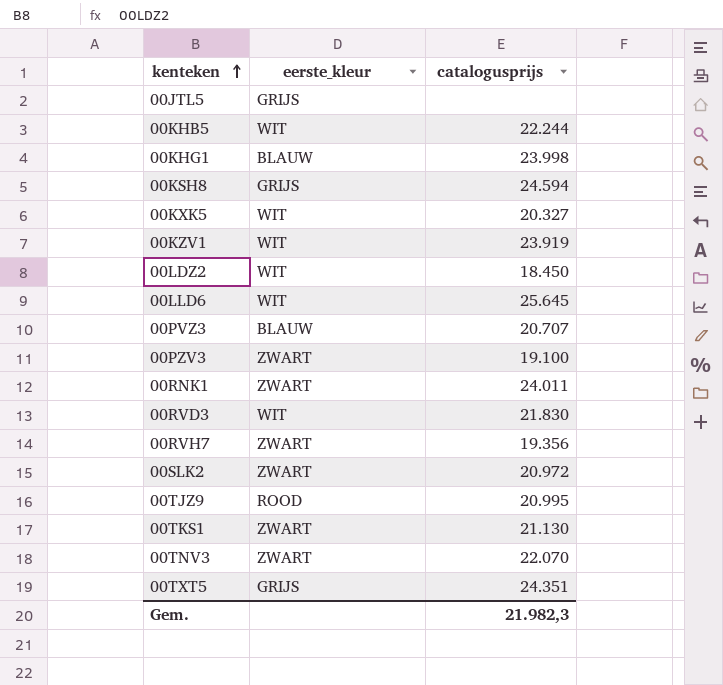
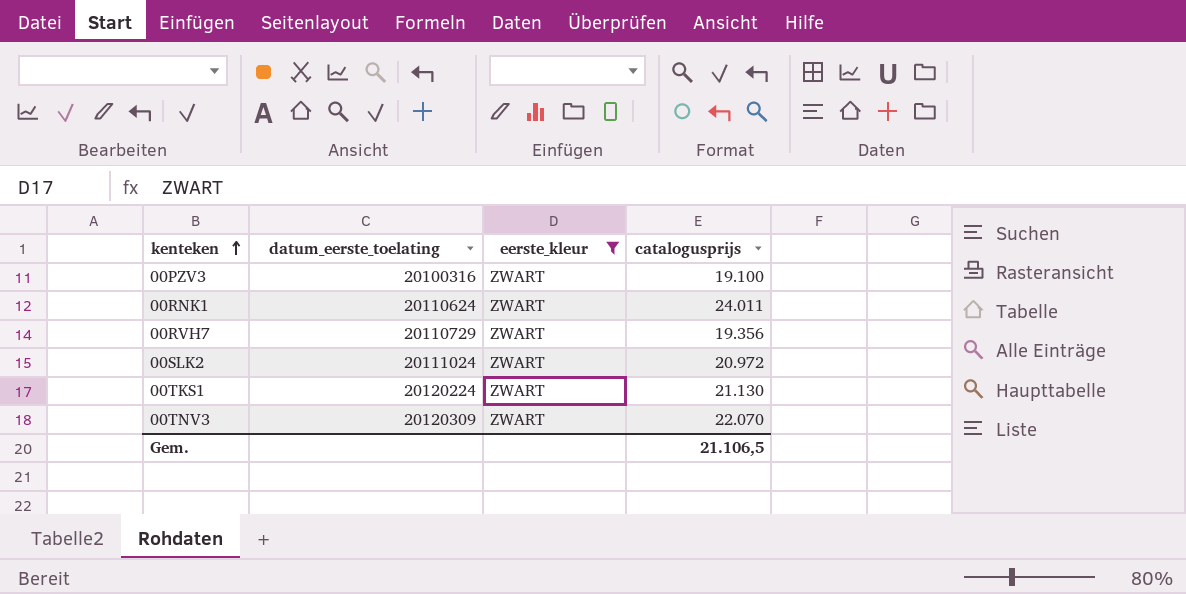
filter: none -> eerste_kleur = ZWART
column datum_eerste_toelating | position: none -> 2
Gem. | catalogusprijs: 21.982,3 -> 21.106,5

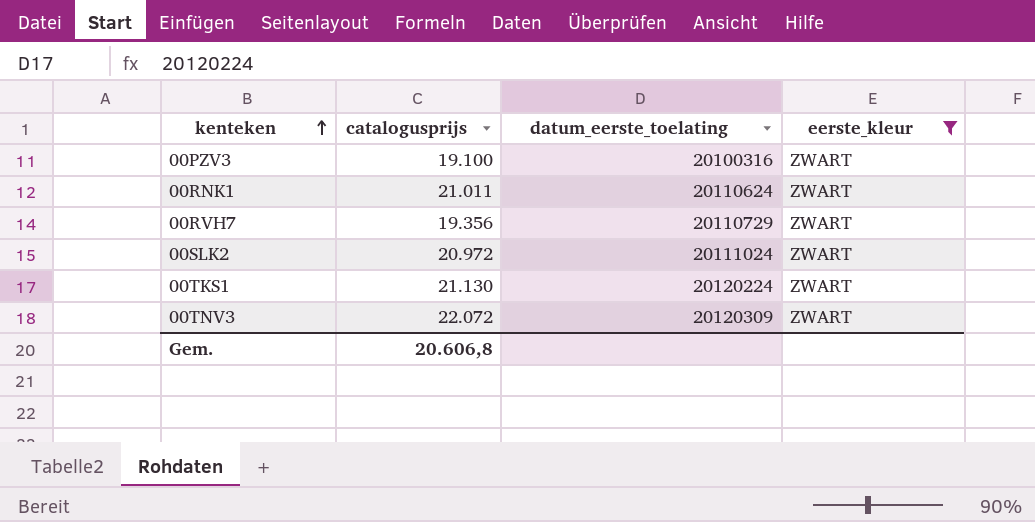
column catalogusprijs | position: 4 -> 2
00RNK1 | catalogusprijs: 24.011 -> 21.011
00TNV3 | catalogusprijs: 22.070 -> 22.072
Gem. | catalogusprijs: 21.106,5 -> 20.606,8

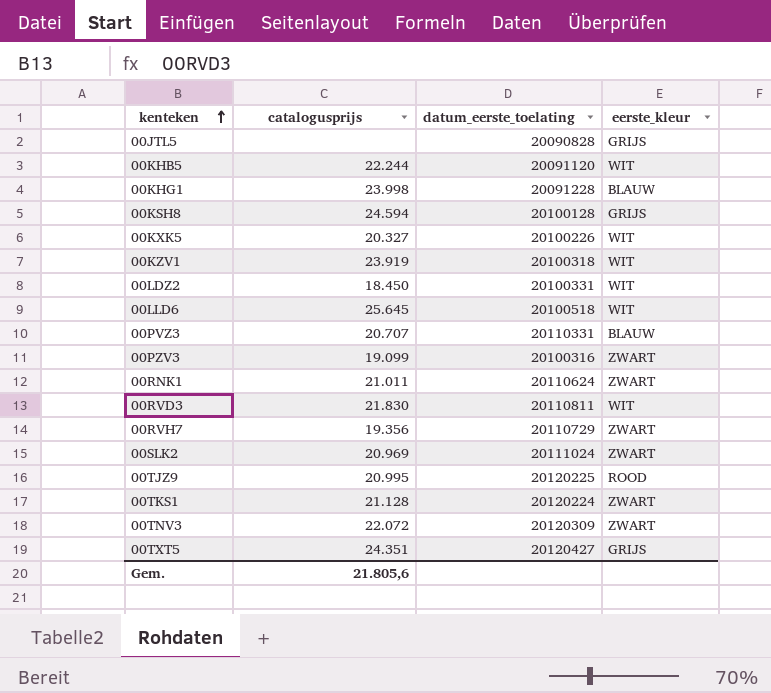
filter: eerste_kleur = ZWART -> none
00PZV3 | catalogusprijs: 19.100 -> 19.099
00SLK2 | catalogusprijs: 20.972 -> 20.969
00TKS1 | catalogusprijs: 21.130 -> 21.128
Gem. | catalogusprijs: 20.606,8 -> 21.805,6

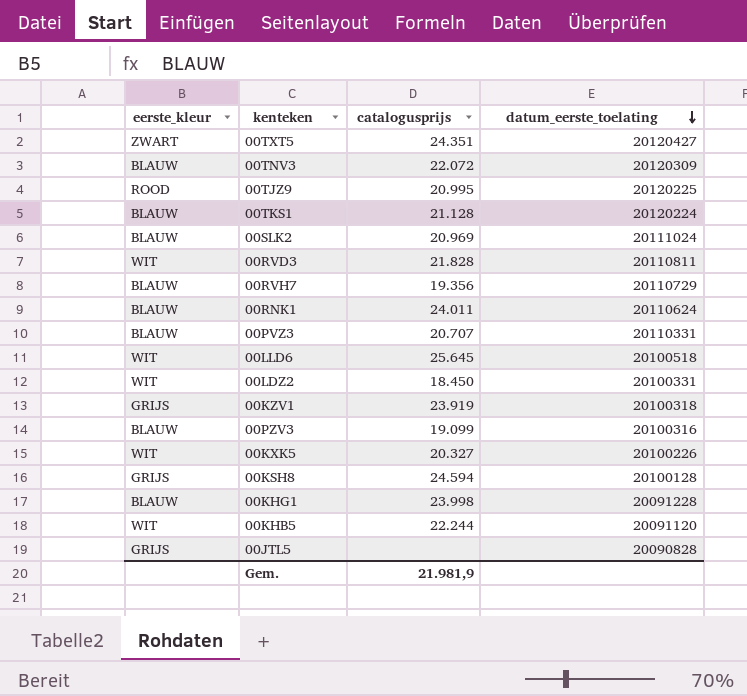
row order: kenteken ascending -> datum_eerste_toelating descending
column eerste_kleur | position: 4 -> 1
00TXT5 | eerste_kleur: GRIJS -> ZWART
00TNV3 | eerste_kleur: ZWART -> BLAUW
00TKS1 | eerste_kleur: ZWART -> BLAUW
00SLK2 | eerste_kleur: ZWART -> BLAUW
00RVD3 | catalogusprijs: 21.830 -> 21.828
00RVH7 | eerste_kleur: ZWART -> BLAUW
00RNK1 | eerste_kleur: ZWART -> BLAUW
00RNK1 | catalogusprijs: 21.011 -> 24.011
00KZV1 | eerste_kleur: WIT -> GRIJS
00PZV3 | eerste_kleur: ZWART -> BLAUW
Gem. | catalogusprijs: 21.805,6 -> 21.981,9

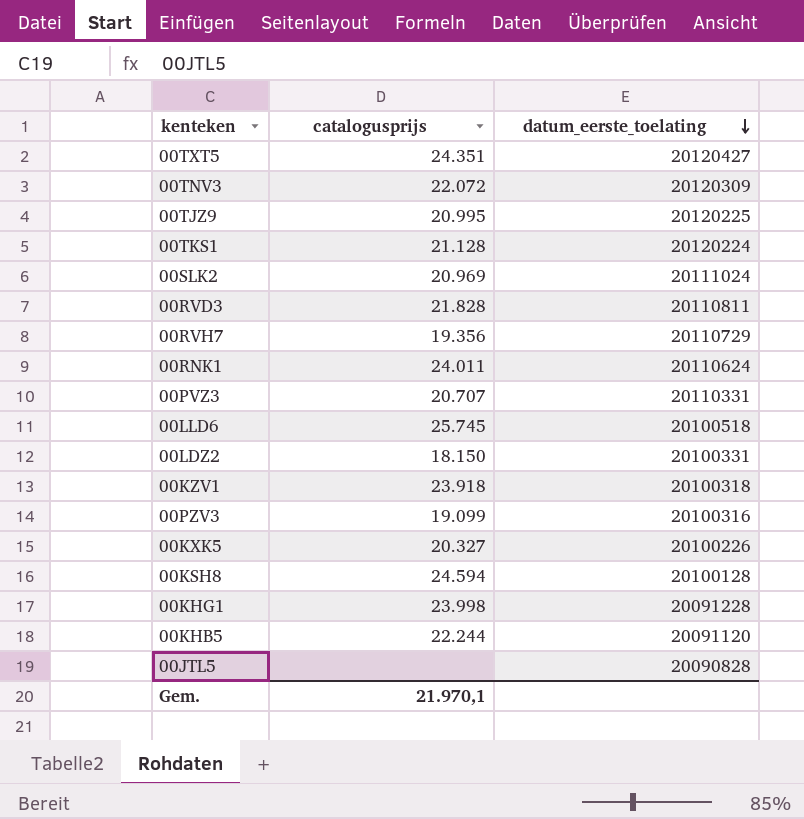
column eerste_kleur | position: 1 -> none
00LLD6 | catalogusprijs: 25.645 -> 25.745
00LDZ2 | catalogusprijs: 18.450 -> 18.150
00KZV1 | catalogusprijs: 23.919 -> 23.918
Gem. | catalogusprijs: 21.981,9 -> 21.970,1

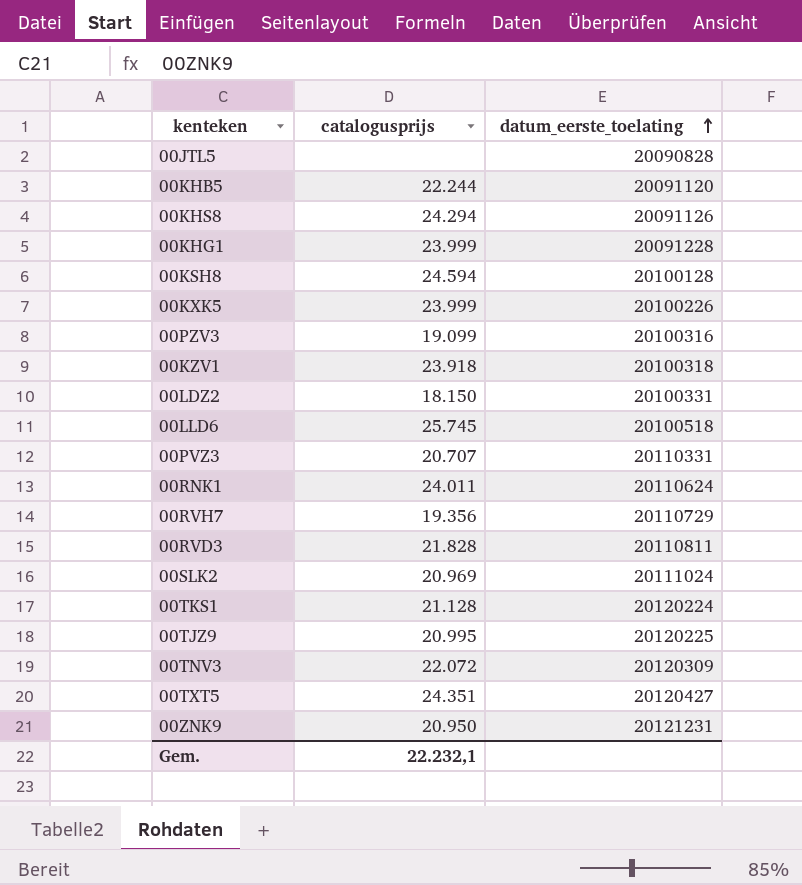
row order: datum_eerste_toelating descending -> datum_eerste_toelating ascending
row 00KHS8: none -> 24.294 | 20091126
00KHG1 | catalogusprijs: 23.998 -> 23.999
00KXK5 | catalogusprijs: 20.327 -> 23.999
row 00ZNK9: none -> 20.950 | 20121231
Gem. | catalogusprijs: 21.970,1 -> 22.232,1

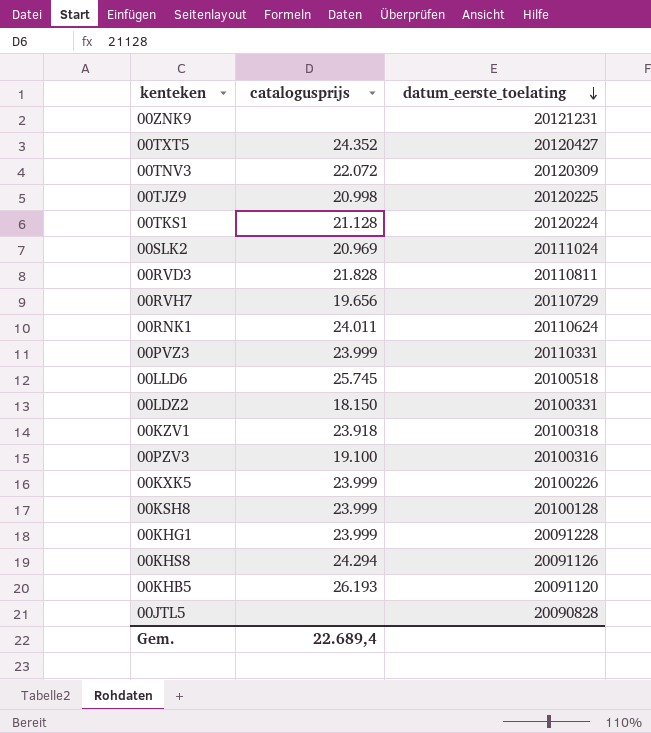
row order: datum_eerste_toelating ascending -> datum_eerste_toelating descending
00ZNK9 | catalogusprijs: 20.950 -> none
00TXT5 | catalogusprijs: 24.351 -> 24.352
00TJZ9 | catalogusprijs: 20.995 -> 20.998
00RVH7 | catalogusprijs: 19.356 -> 19.656
00PVZ3 | catalogusprijs: 20.707 -> 23.999
00PZV3 | catalogusprijs: 19.099 -> 19.100
00KSH8 | catalogusprijs: 24.594 -> 23.999
00KHB5 | catalogusprijs: 22.244 -> 26.193
Gem. | catalogusprijs: 22.232,1 -> 22.689,4

